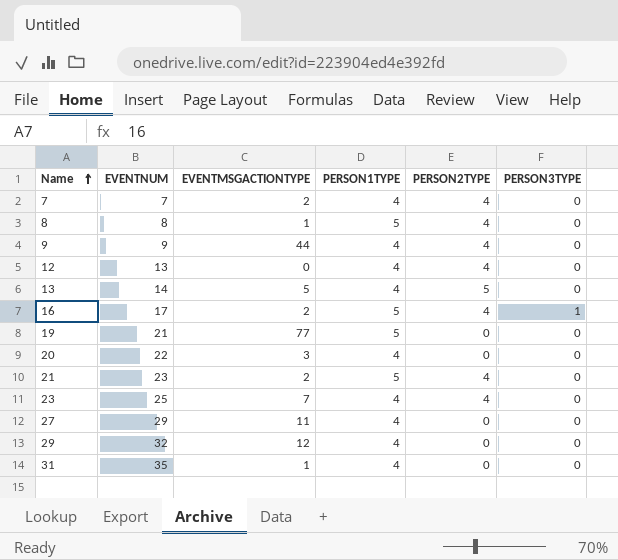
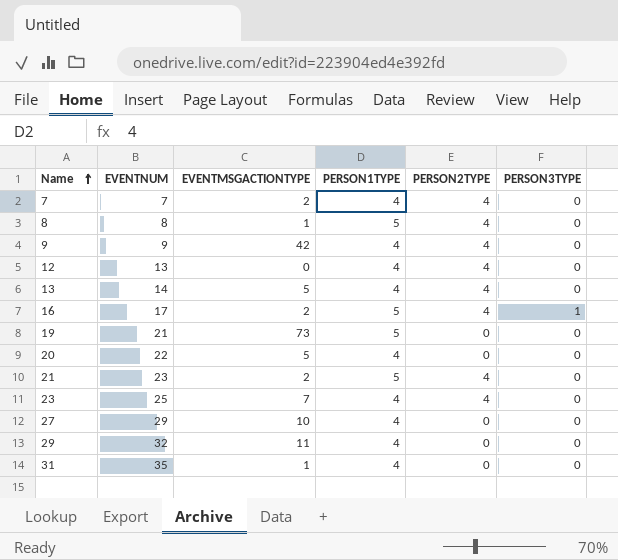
9 | EVENTMSGACTIONTYPE: 44 -> 42
13 | PERSON2TYPE: 5 -> 4
19 | EVENTMSGACTIONTYPE: 77 -> 73
20 | EVENTMSGACTIONTYPE: 3 -> 5
27 | EVENTMSGACTIONTYPE: 11 -> 10
29 | EVENTMSGACTIONTYPE: 12 -> 11

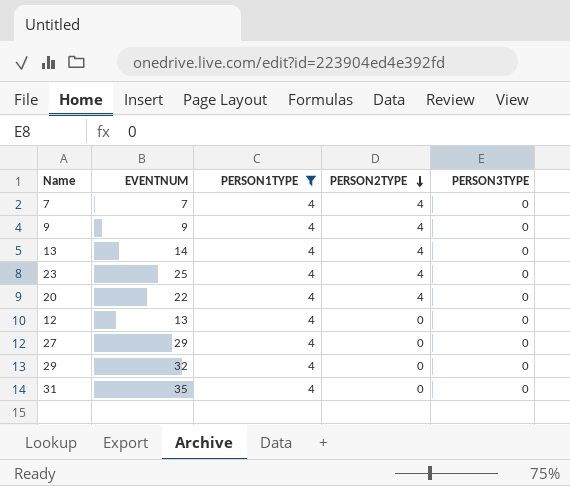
filter: none -> PERSON1TYPE = 4
row order: Name ascending -> PERSON2TYPE descending
column EVENTMSGACTIONTYPE | position: 3 -> none
20 | PERSON2TYPE: 0 -> 4
12 | PERSON2TYPE: 4 -> 0

